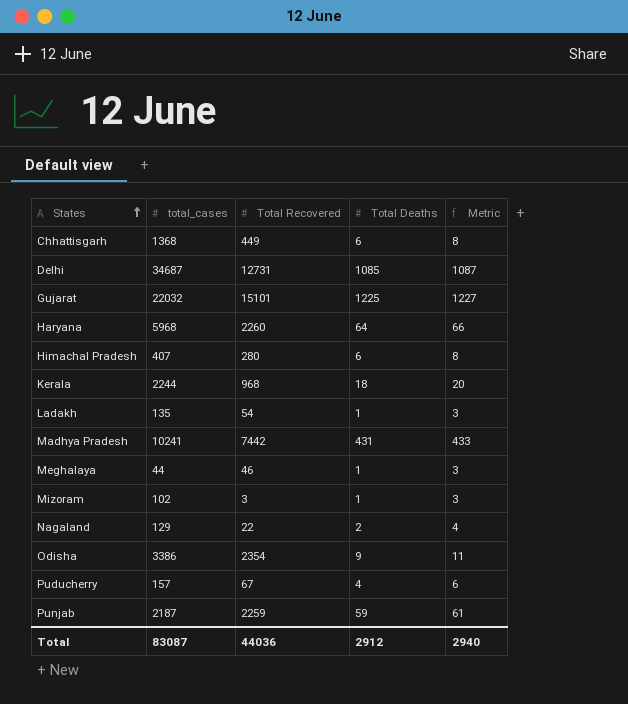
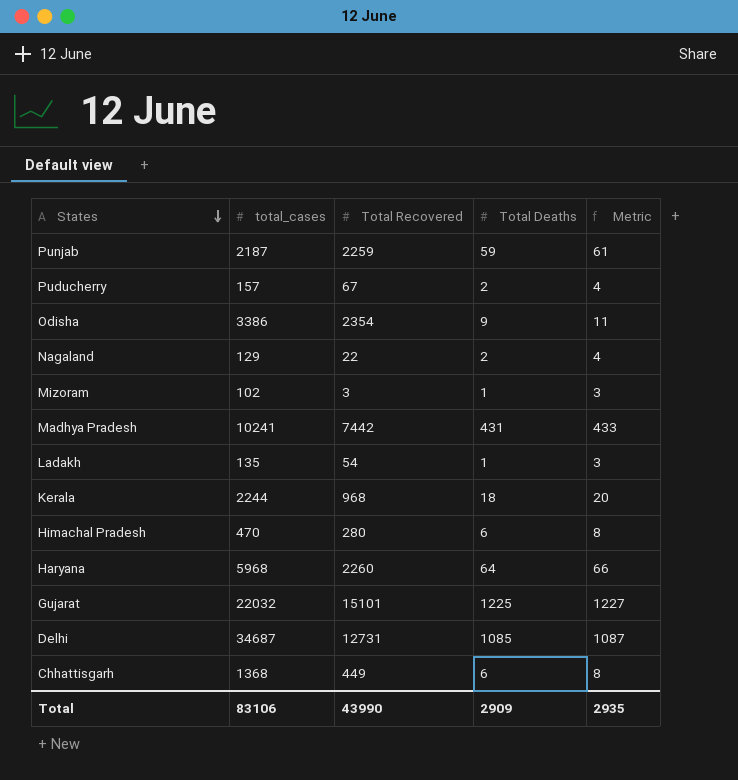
row order: States ascending -> States descending
row Meghalaya: 44 | 46 | 1 | 3 -> none
Puducherry | Total Deaths: 4 -> 2
Puducherry | Metric: 6 -> 4
Himachal Pradesh | total_cases: 407 -> 470
Total | total_cases: 83087 -> 83106
Total | Total Recovered: 44036 -> 43990
Total | Total Deaths: 2912 -> 2909
Total | Metric: 2940 -> 2935

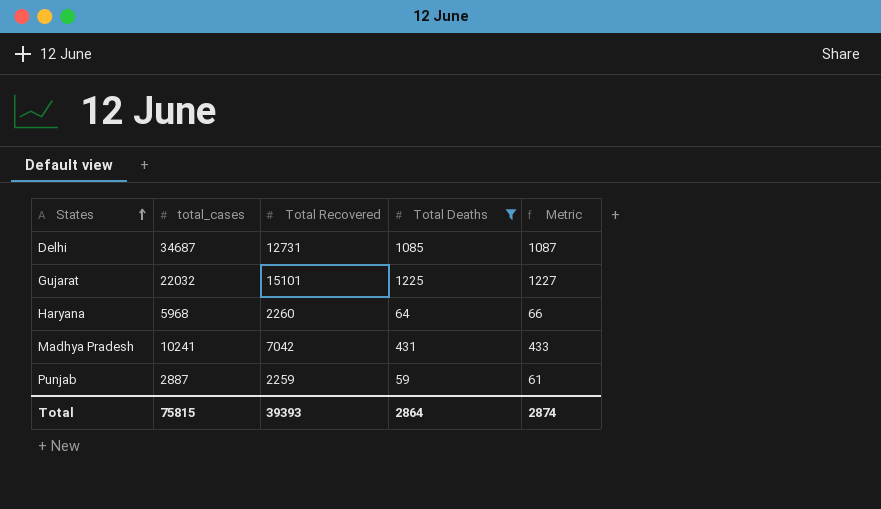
filter: none -> Total Deaths >= 59
row order: States descending -> States ascending
Madhya Pradesh | Total Recovered: 7442 -> 7042
Punjab | total_cases: 2187 -> 2887
Total | total_cases: 83106 -> 75815
Total | Total Recovered: 43990 -> 39393
Total | Total Deaths: 2909 -> 2864
Total | Metric: 2935 -> 2874

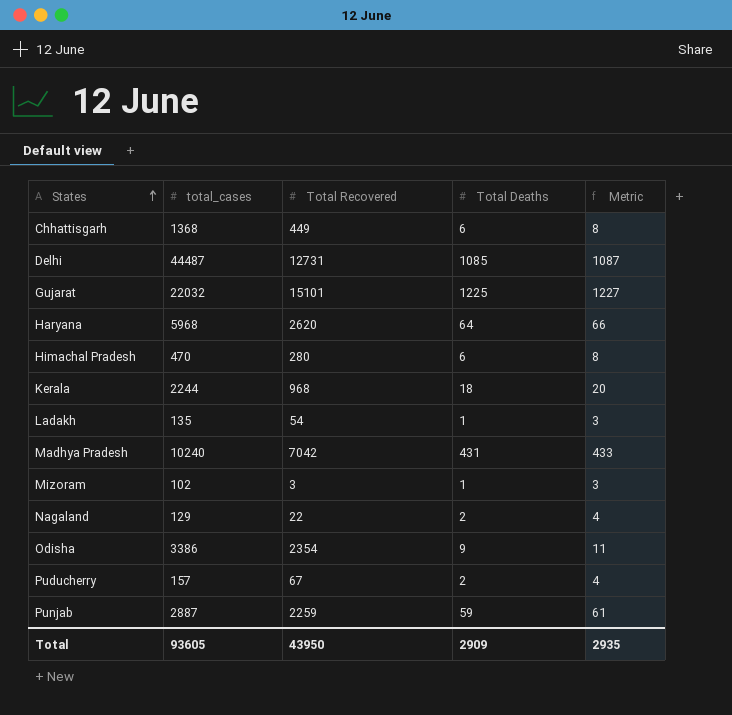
filter: Total Deaths >= 59 -> none
Delhi | total_cases: 34687 -> 44487
Haryana | Total Recovered: 2260 -> 2620
Madhya Pradesh | total_cases: 10241 -> 10240
Total | total_cases: 75815 -> 93605
Total | Total Recovered: 39393 -> 43950
Total | Total Deaths: 2864 -> 2909
Total | Metric: 2874 -> 2935

